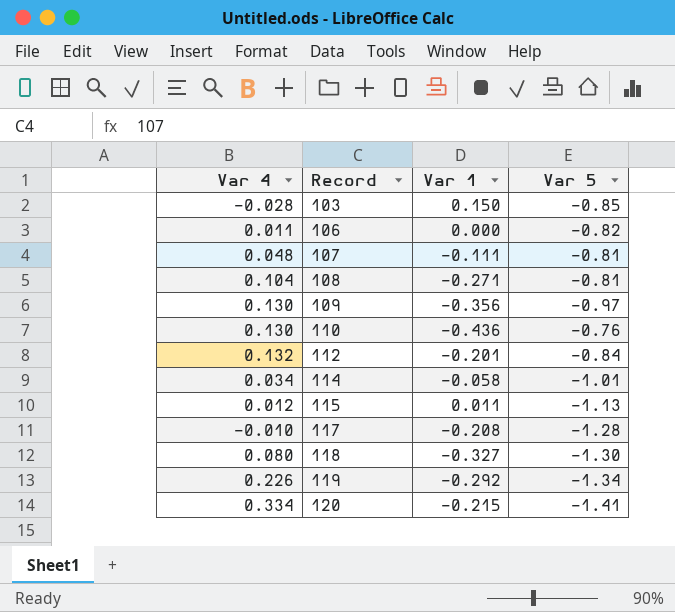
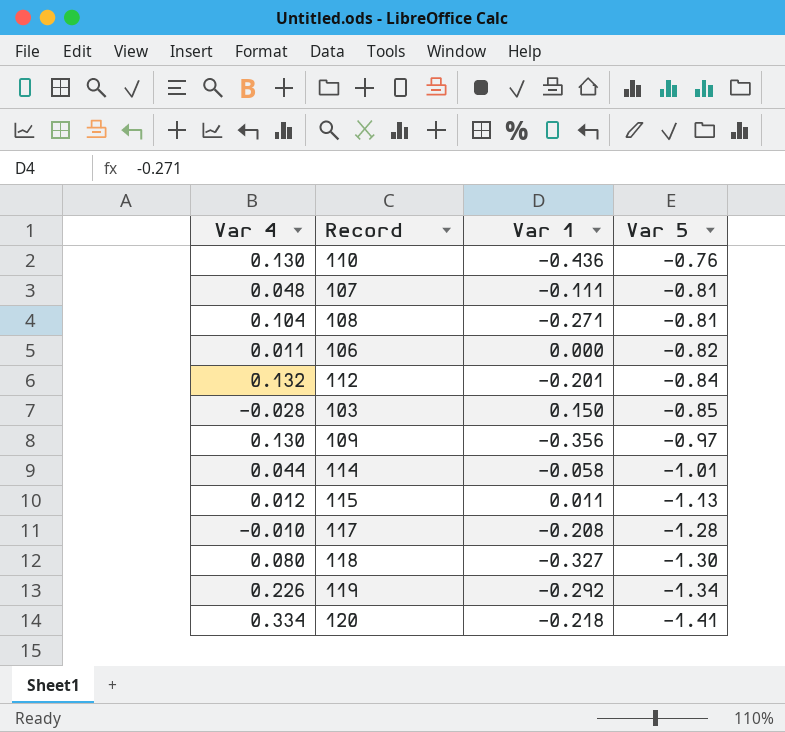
row order: Record ascending -> Var 5 descending
114 | Var 4: 0.034 -> 0.044
120 | Var 1: -0.215 -> -0.218

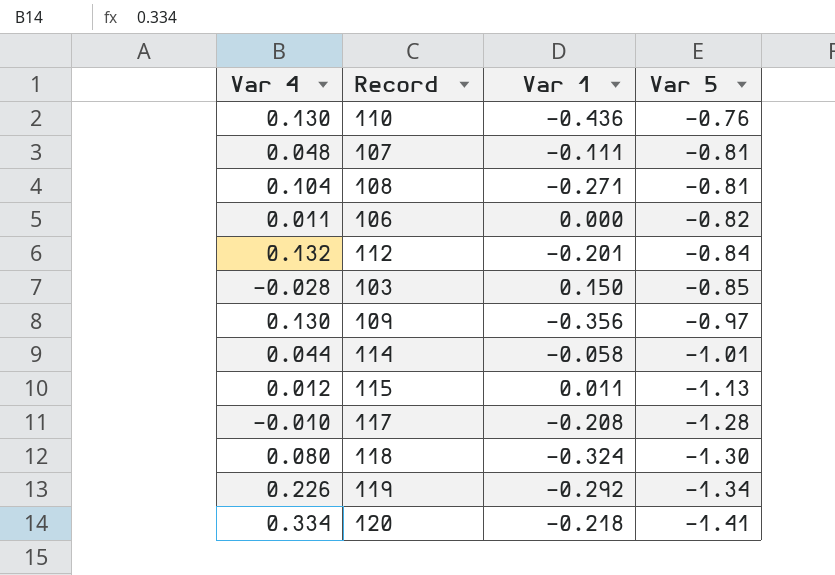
118 | Var 1: -0.327 -> -0.324

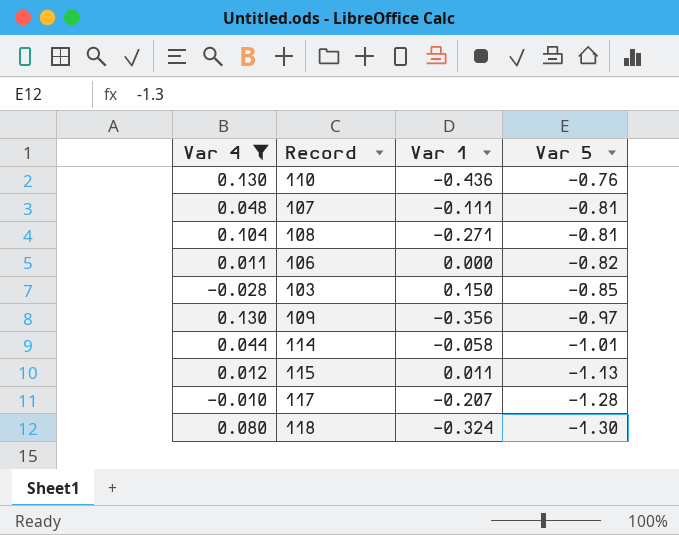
filter: none -> Var 4 <= 0.130
117 | Var 1: -0.208 -> -0.207

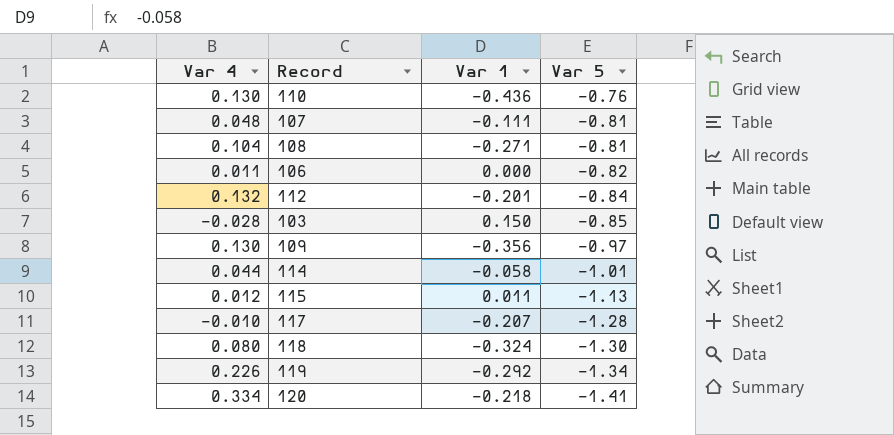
filter: Var 4 <= 0.130 -> none

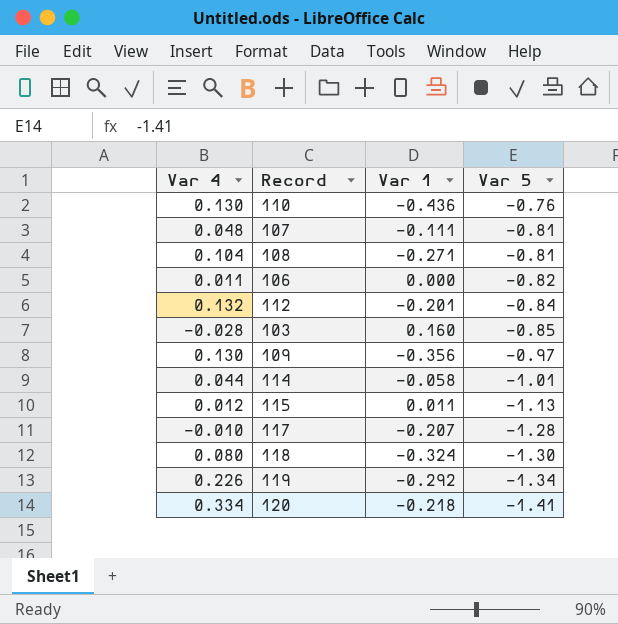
103 | Var 1: 0.150 -> 0.160

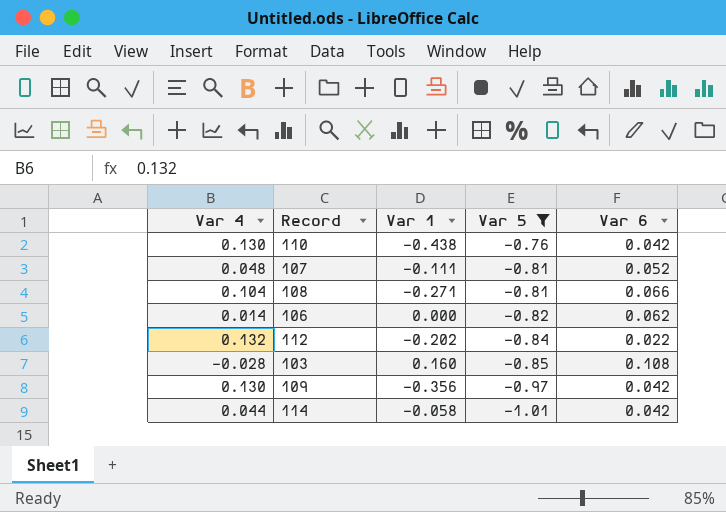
filter: none -> Var 5 >= -1.01
column Var 6 | position: none -> 5
110 | Var 1: -0.436 -> -0.438
106 | Var 4: 0.011 -> 0.014
112 | Var 1: -0.201 -> -0.202

